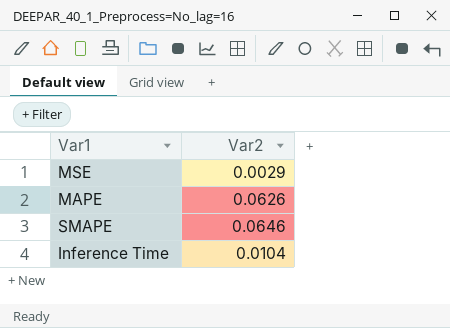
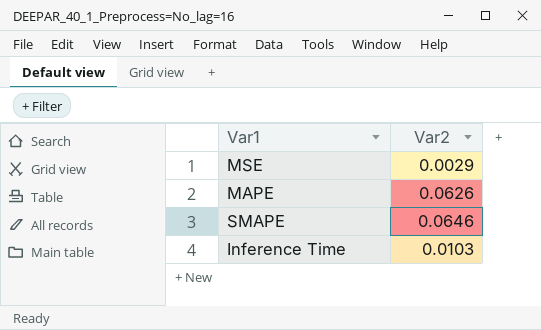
Inference Time | Var2: 0.0104 -> 0.0103

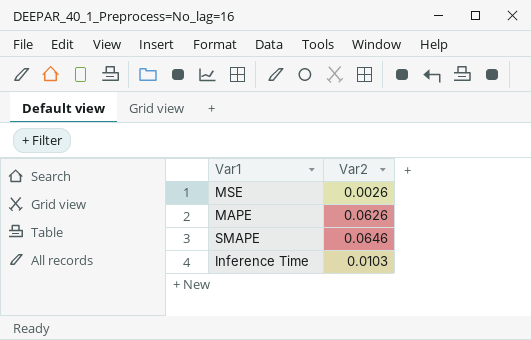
MSE | Var2: 0.0029 -> 0.0026

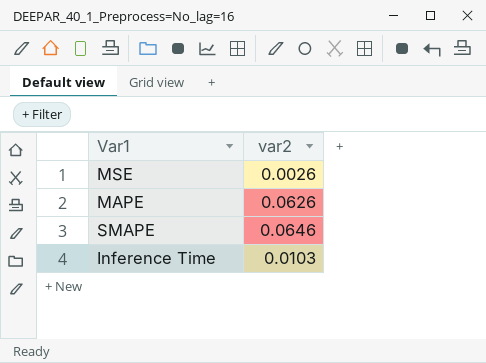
column name: Var2 -> var2

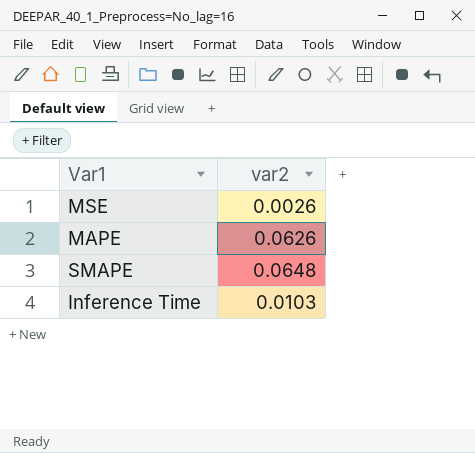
SMAPE | var2: 0.0646 -> 0.0648

